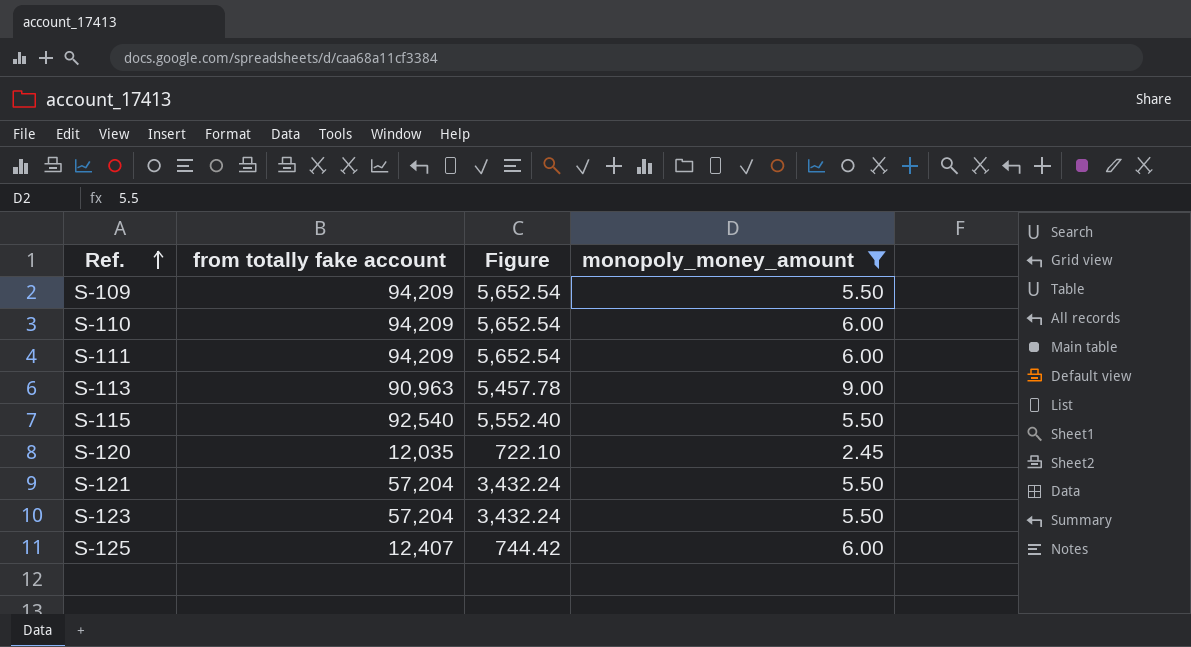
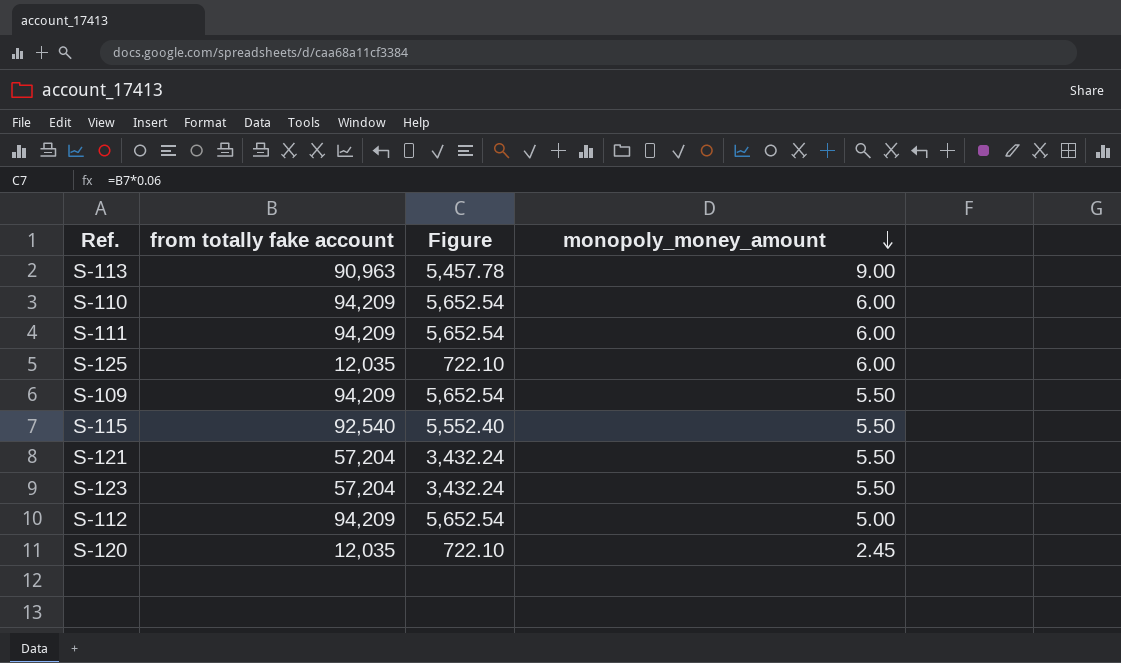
filter: monopoly_money_amount != 5.00 -> none
row order: Ref. ascending -> monopoly_money_amount descending
S-125 | from totally fake account: 12,407 -> 12,035
S-125 | Figure: 744.42 -> 722.10

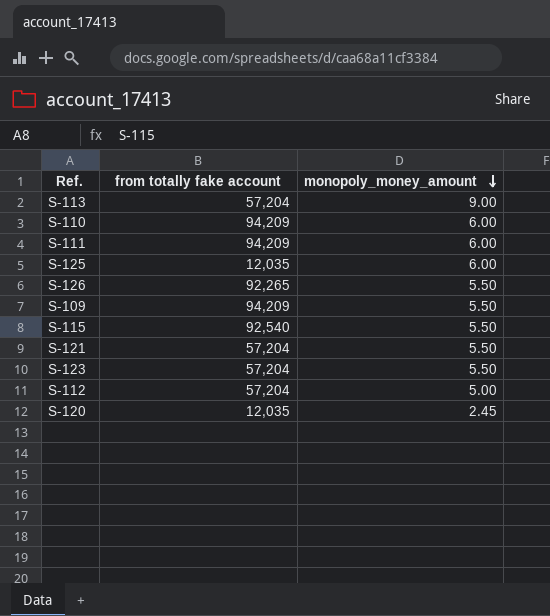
column Figure | formula: [from totally fake account] * 0.06 -> none
S-113 | from totally fake account: 90,963 -> 57,204
row S-126: none -> 92,265 | 5.50
S-112 | from totally fake account: 94,209 -> 57,204

